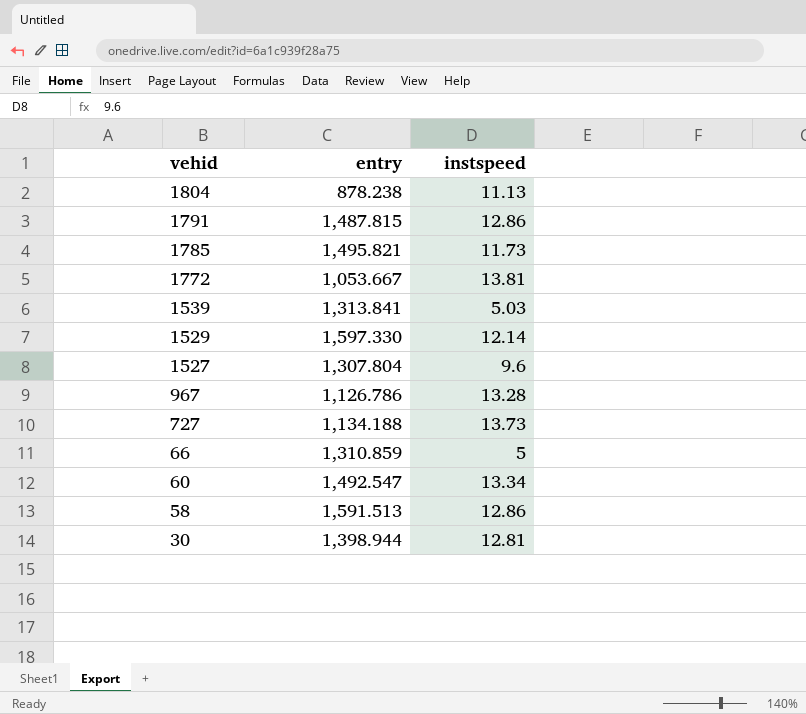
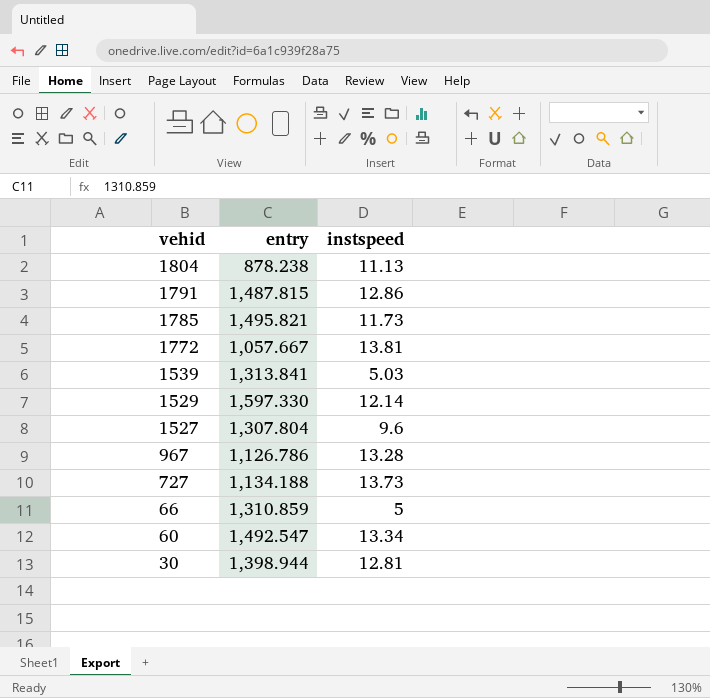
row 58: 1,591.513 | 12.86 -> none
1772 | entry: 1,053.667 -> 1,057.667

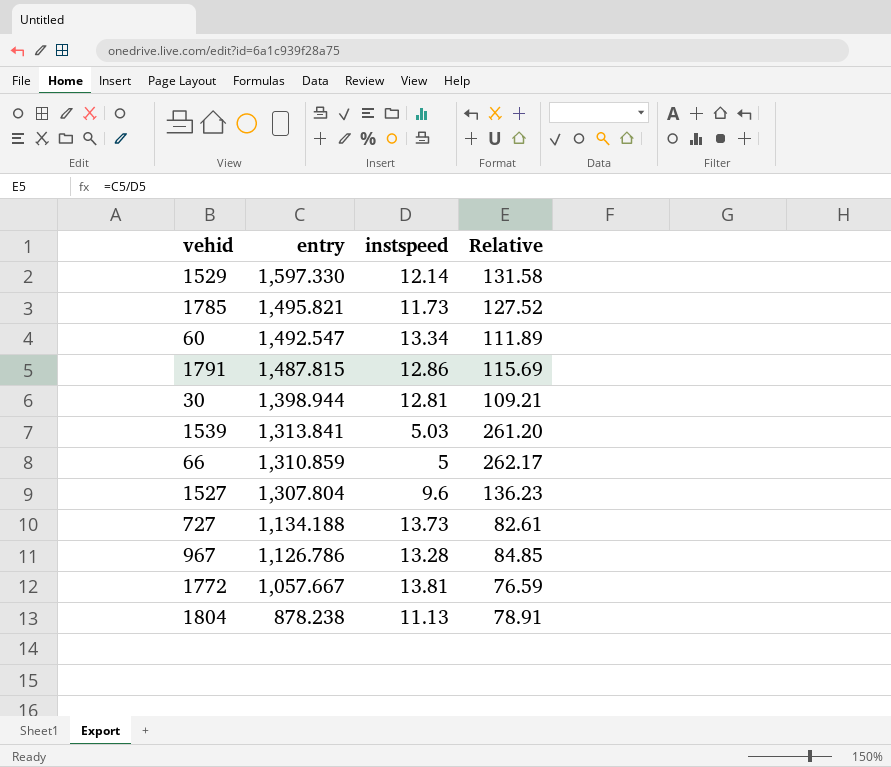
row order: vehid descending -> entry descending
column Relative | formula: none -> [entry] / [instspeed]

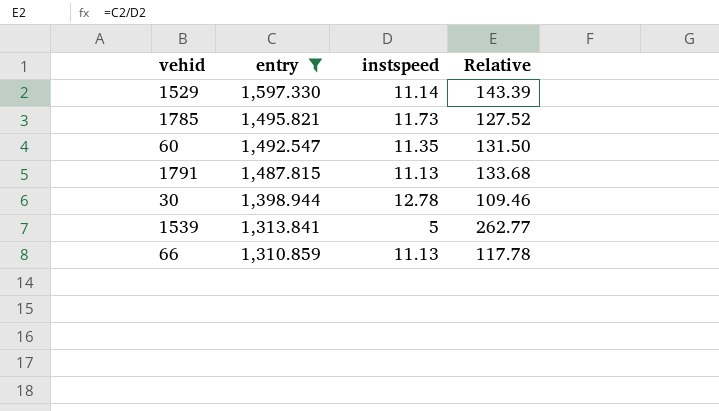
filter: none -> entry >= 1,310.859
1529 | instspeed: 12.14 -> 11.14
1529 | Relative: 131.58 -> 143.39
60 | instspeed: 13.34 -> 11.35
60 | Relative: 111.89 -> 131.50
1791 | instspeed: 12.86 -> 11.13
1791 | Relative: 115.69 -> 133.68
30 | instspeed: 12.81 -> 12.78
30 | Relative: 109.21 -> 109.46
1539 | instspeed: 5.03 -> 5
1539 | Relative: 261.20 -> 262.77
66 | instspeed: 5 -> 11.13
66 | Relative: 262.17 -> 117.78

